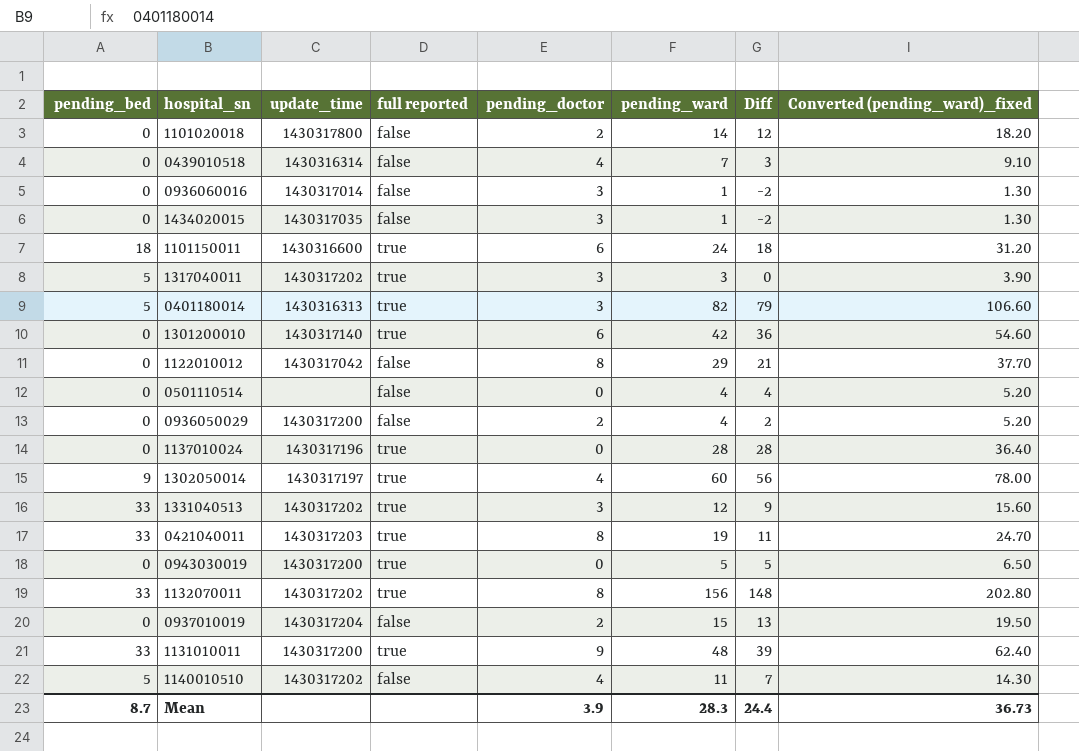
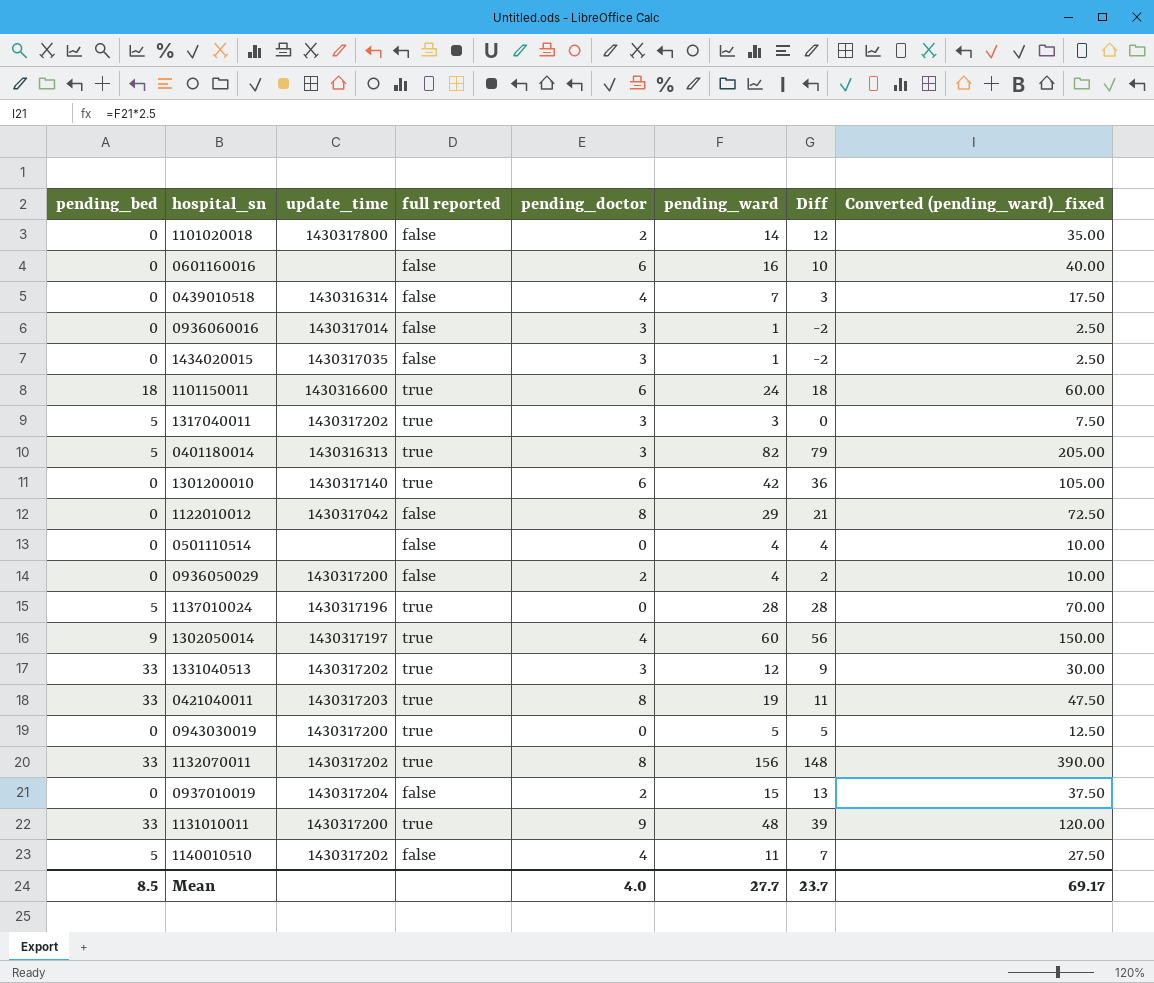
column Converted (pending_ward)_fixed | formula: [pending_ward] * 1.3 -> [pending_ward] * 2.5
row 0601160016: none -> 0 | none | false | 6 | 16 | 10 | 40.00
1137010024 | pending_bed: 0 -> 5
Mean | pending_bed: 8.7 -> 8.5
Mean | pending_doctor: 3.9 -> 4.0
Mean | pending_ward: 28.3 -> 27.7
Mean | Diff: 24.4 -> 23.7
Mean | Converted (pending_ward)_fixed: 36.73 -> 69.17

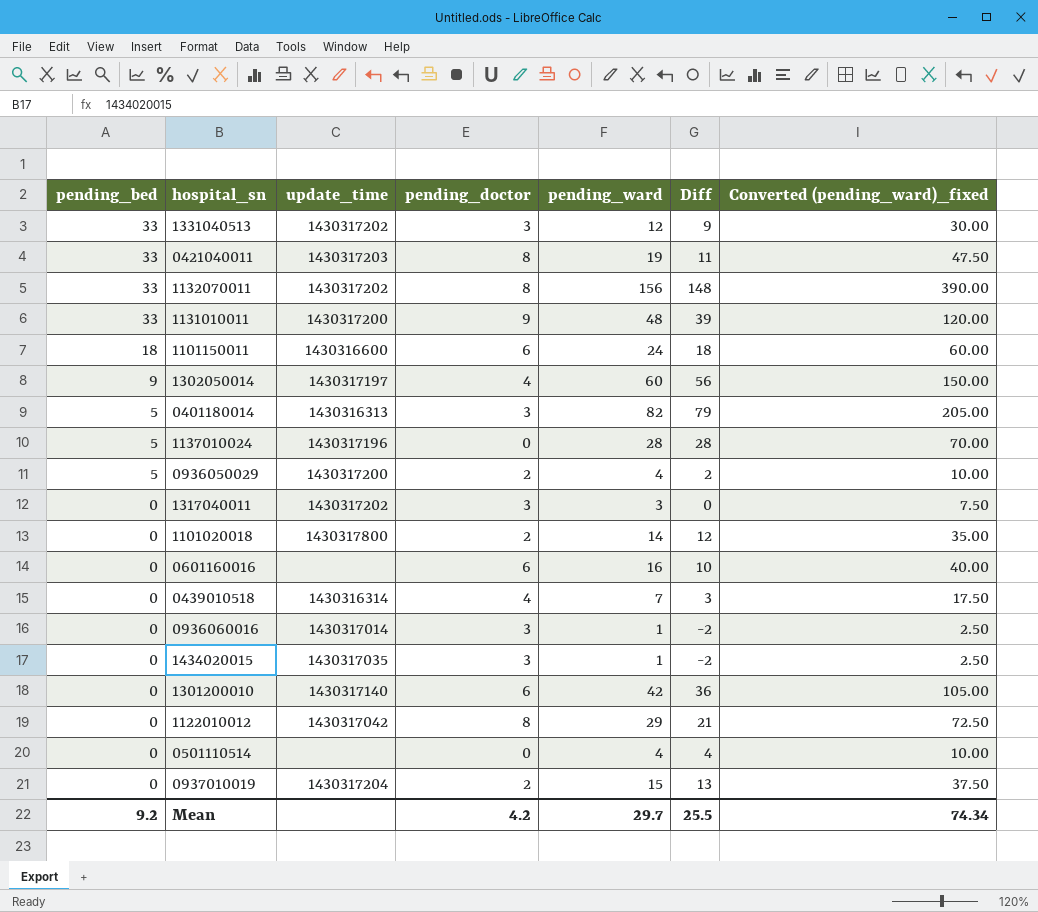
row order: none -> pending_bed descending
column full reported | position: 4 -> none
row 0943030019: 0 | 1430317200 | true | 0 | 5 | 5 | 12.50 -> none
row 1140010510: 5 | 1430317202 | false | 4 | 11 | 7 | 27.50 -> none
0936050029 | pending_bed: 0 -> 5
1317040011 | pending_bed: 5 -> 0
Mean | pending_bed: 8.5 -> 9.2
Mean | pending_doctor: 4.0 -> 4.2
Mean | pending_ward: 27.7 -> 29.7
Mean | Diff: 23.7 -> 25.5
Mean | Converted (pending_ward)_fixed: 69.17 -> 74.34

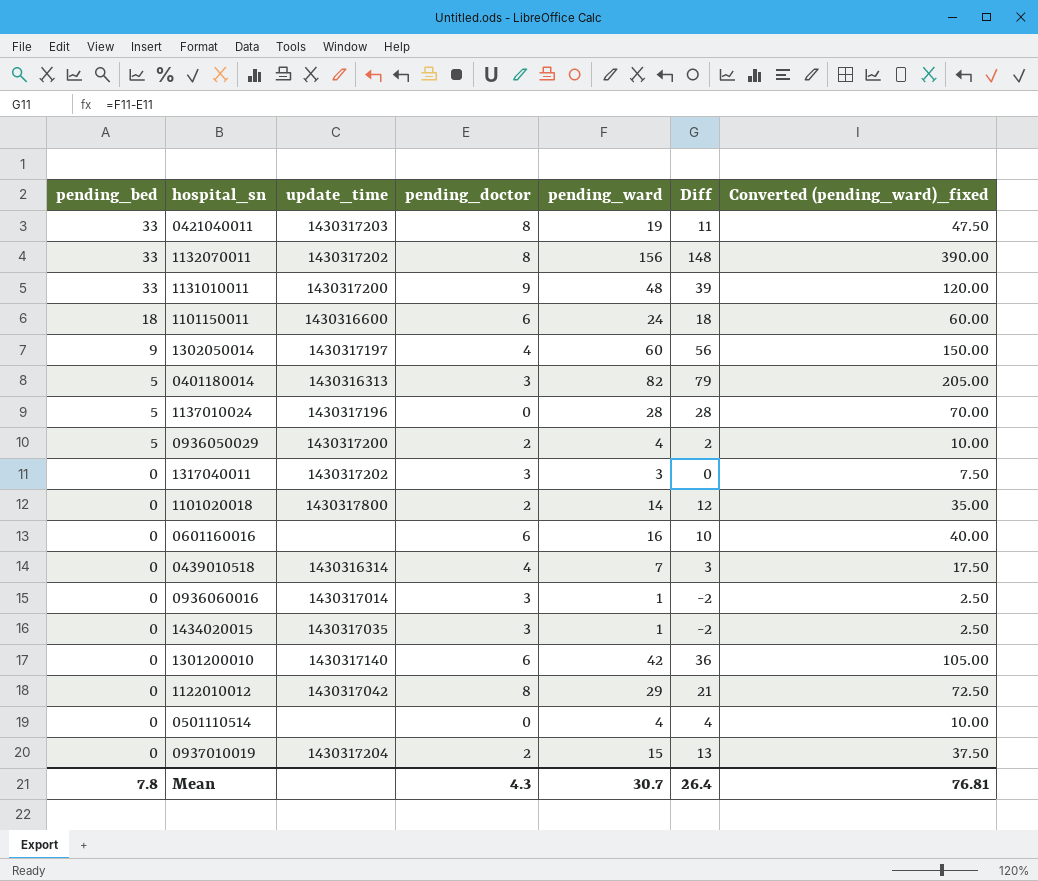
row 1331040513: 33 | 1430317202 | 3 | 12 | 9 | 30.00 -> none
Mean | pending_bed: 9.2 -> 7.8
Mean | pending_doctor: 4.2 -> 4.3
Mean | pending_ward: 29.7 -> 30.7
Mean | Diff: 25.5 -> 26.4
Mean | Converted (pending_ward)_fixed: 74.34 -> 76.81

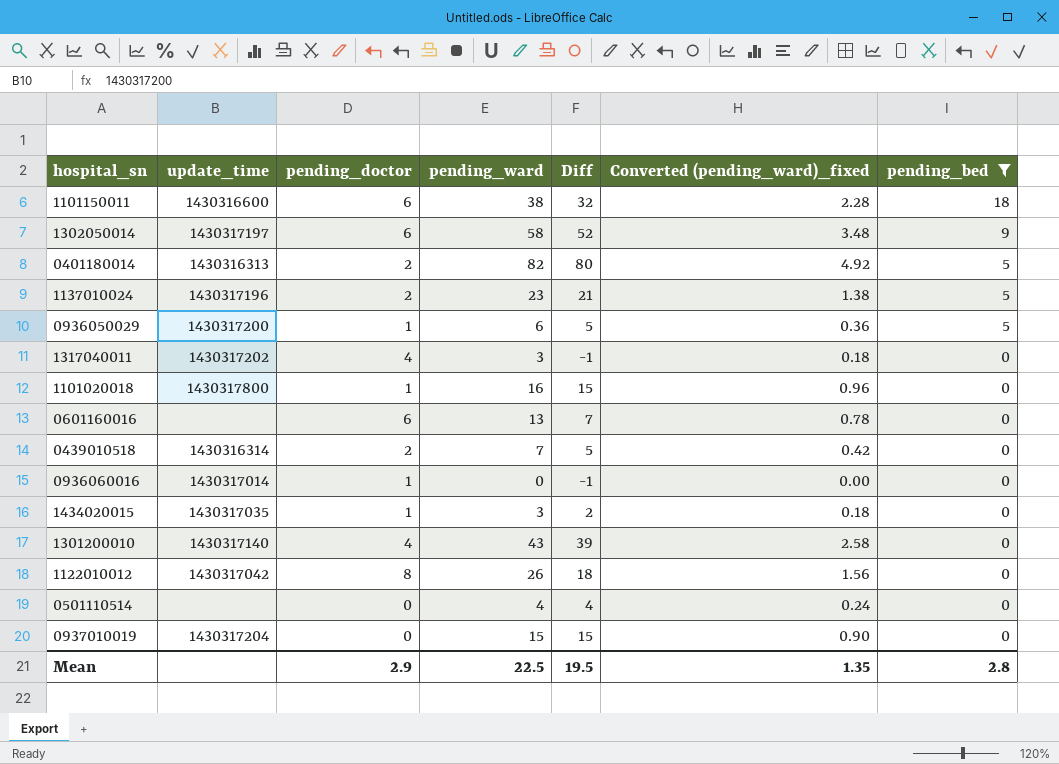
filter: none -> pending_bed != 33
column Converted (pending_ward)_fixed | formula: [pending_ward] * 2.5 -> [pending_ward] * 0.06
column pending_bed | position: 1 -> 7
1101150011 | pending_ward: 24 -> 38
1101150011 | Diff: 18 -> 32
1302050014 | pending_doctor: 4 -> 6
1302050014 | pending_ward: 60 -> 58
1302050014 | Diff: 56 -> 52
0401180014 | pending_doctor: 3 -> 2
0401180014 | Diff: 79 -> 80
1137010024 | pending_doctor: 0 -> 2
1137010024 | pending_ward: 28 -> 23
1137010024 | Diff: 28 -> 21
0936050029 | pending_doctor: 2 -> 1
0936050029 | pending_ward: 4 -> 6
0936050029 | Diff: 2 -> 5
1317040011 | pending_doctor: 3 -> 4
1317040011 | Diff: 0 -> -1
1101020018 | pending_doctor: 2 -> 1
1101020018 | pending_ward: 14 -> 16
1101020018 | Diff: 12 -> 15
0601160016 | pending_ward: 16 -> 13
0601160016 | Diff: 10 -> 7
0439010518 | pending_doctor: 4 -> 2
0439010518 | Diff: 3 -> 5
0936060016 | pending_doctor: 3 -> 1
0936060016 | pending_ward: 1 -> 0
0936060016 | Diff: -2 -> -1
1434020015 | pending_doctor: 3 -> 1
1434020015 | pending_ward: 1 -> 3
1434020015 | Diff: -2 -> 2
1301200010 | pending_doctor: 6 -> 4
1301200010 | pending_ward: 42 -> 43
1301200010 | Diff: 36 -> 39
1122010012 | pending_ward: 29 -> 26
1122010012 | Diff: 21 -> 18
0937010019 | pending_doctor: 2 -> 0
0937010019 | Diff: 13 -> 15
Mean | pending_doctor: 4.3 -> 2.9
Mean | pending_ward: 30.7 -> 22.5
Mean | Diff: 26.4 -> 19.5
Mean | Converted (pending_ward)_fixed: 76.81 -> 1.35
Mean | pending_bed: 7.8 -> 2.8

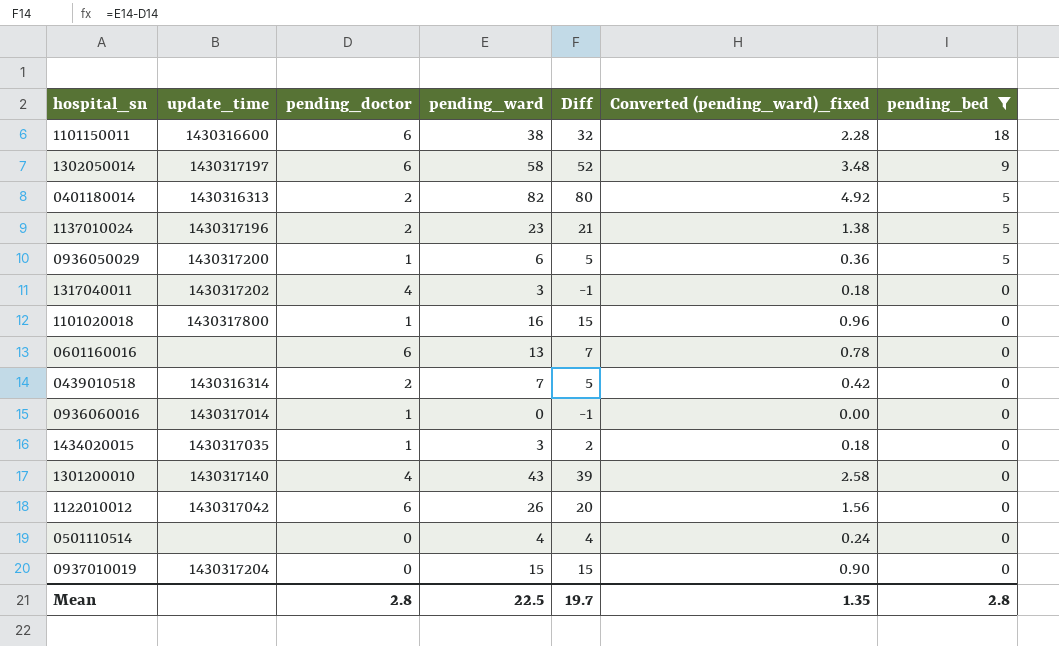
1122010012 | pending_doctor: 8 -> 6
1122010012 | Diff: 18 -> 20
Mean | pending_doctor: 2.9 -> 2.8
Mean | Diff: 19.5 -> 19.7

